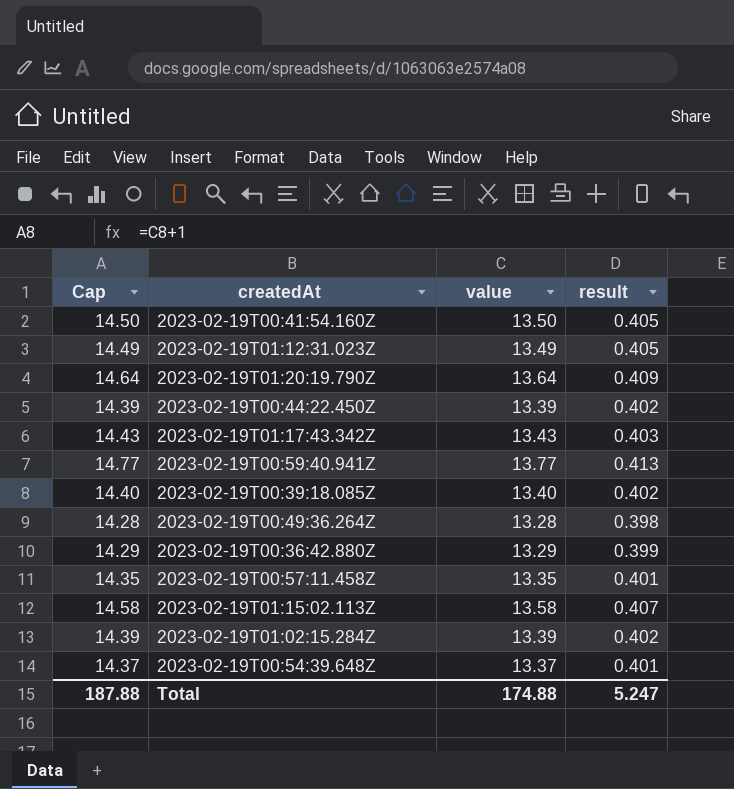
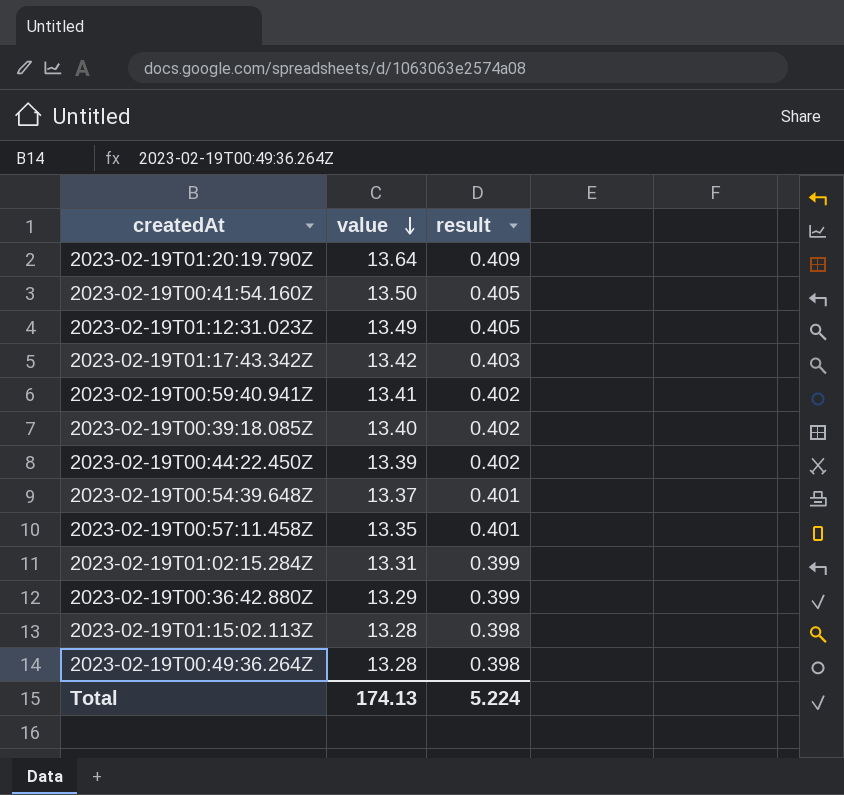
row order: none -> value descending
column Cap | formula: [value] + 1 -> none
2023-02-19T01:17:43.342Z | value: 13.43 -> 13.42
2023-02-19T00:59:40.941Z | value: 13.77 -> 13.41
2023-02-19T00:59:40.941Z | result: 0.413 -> 0.402
2023-02-19T01:02:15.284Z | value: 13.39 -> 13.31
2023-02-19T01:02:15.284Z | result: 0.402 -> 0.399
2023-02-19T01:15:02.113Z | value: 13.58 -> 13.28
2023-02-19T01:15:02.113Z | result: 0.407 -> 0.398
Total | value: 174.88 -> 174.13
Total | result: 5.247 -> 5.224

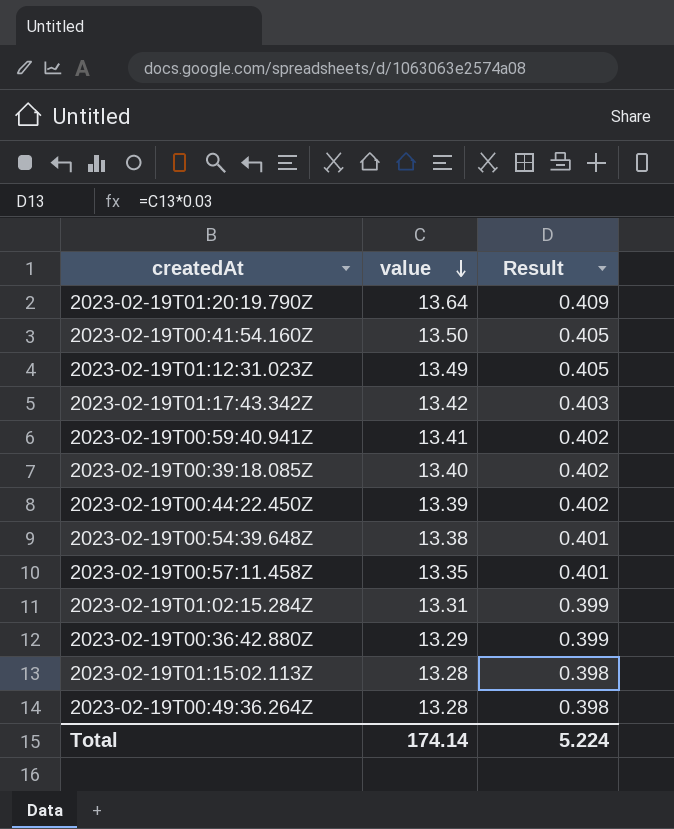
column name: result -> Result
2023-02-19T00:54:39.648Z | value: 13.37 -> 13.38
Total | value: 174.13 -> 174.14

